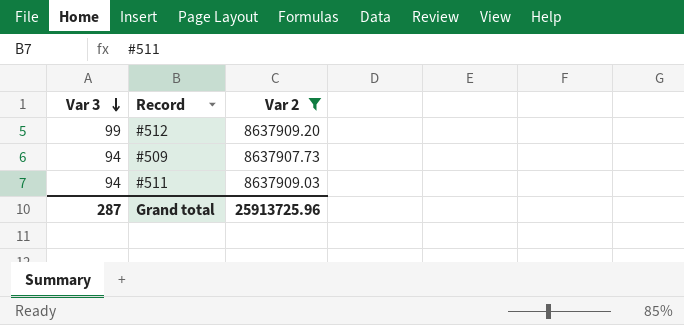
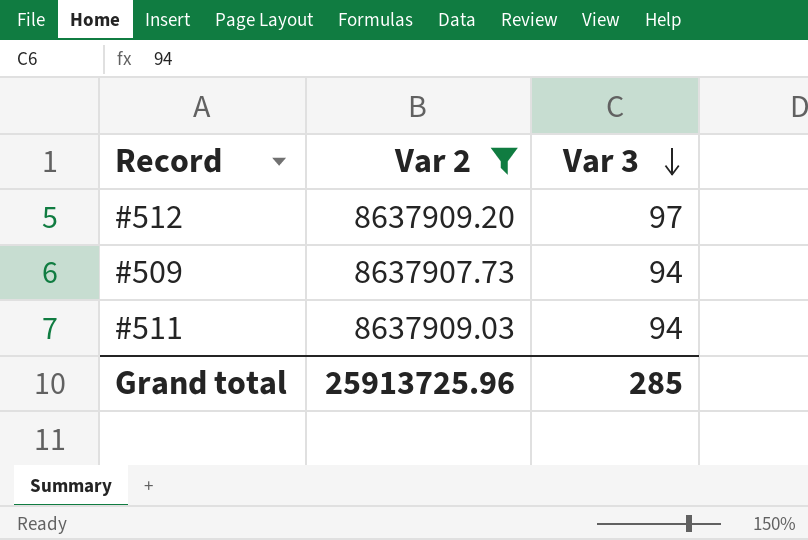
column Var 3 | position: 1 -> 3
#512 | Var 3: 99 -> 97
Grand total | Var 3: 287 -> 285

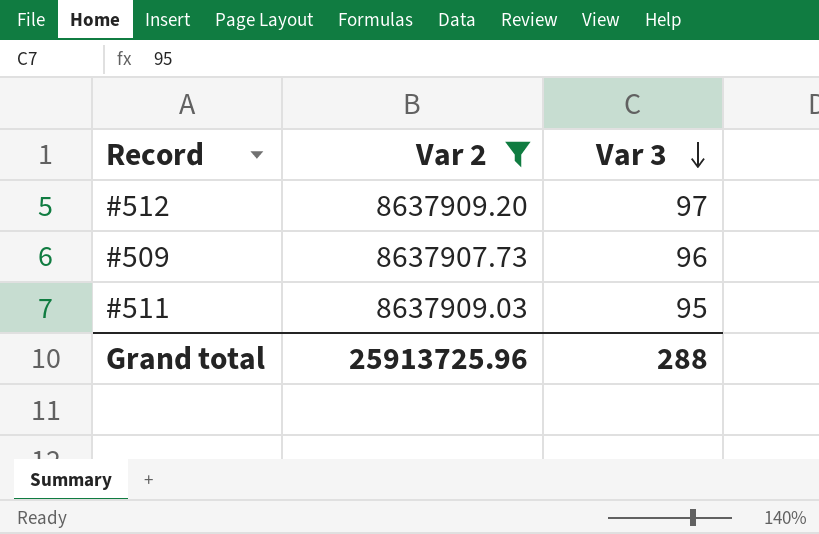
#509 | Var 3: 94 -> 96
#511 | Var 3: 94 -> 95
Grand total | Var 3: 285 -> 288

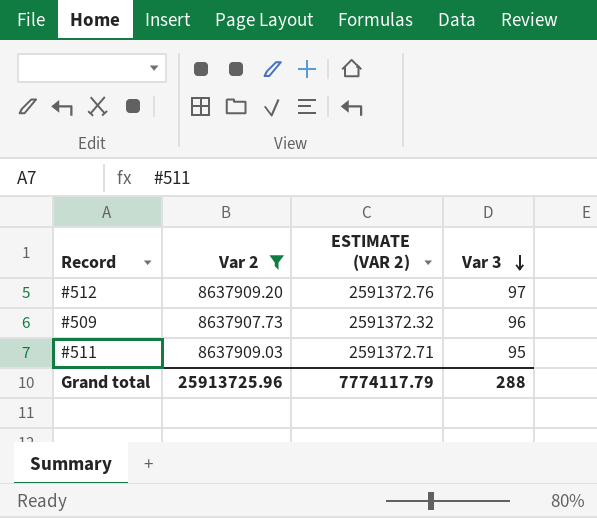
column ESTIMATE (VAR 2) | formula: none -> [Var 2] * 0.3

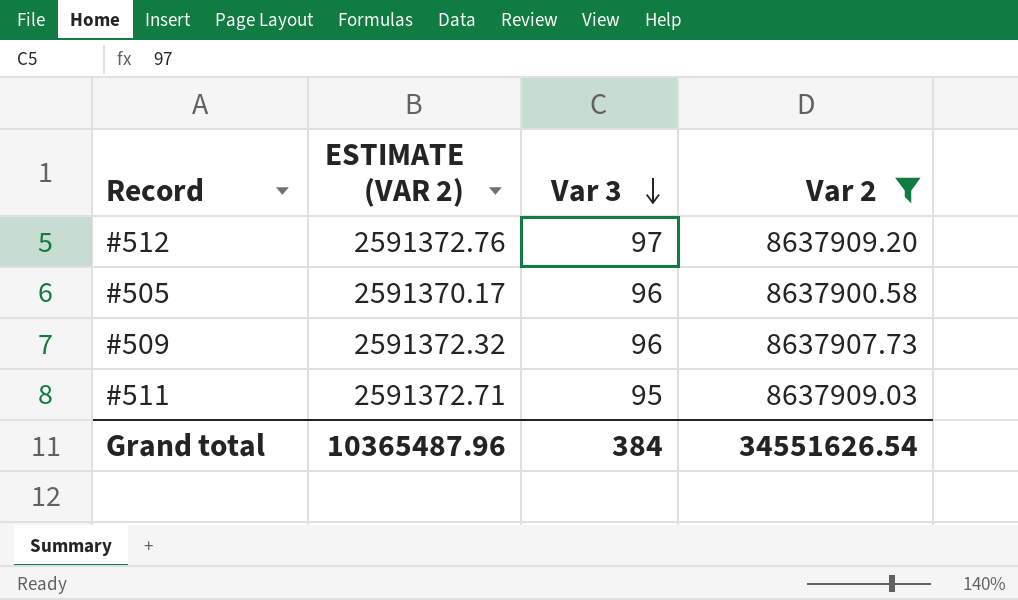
column Var 2 | position: 2 -> 4
row #505: none -> 2591370.17 | 96 | 8637900.58
Grand total | ESTIMATE (VAR 2): 7774117.79 -> 10365487.96
Grand total | Var 3: 288 -> 384
Grand total | Var 2: 25913725.96 -> 34551626.54

